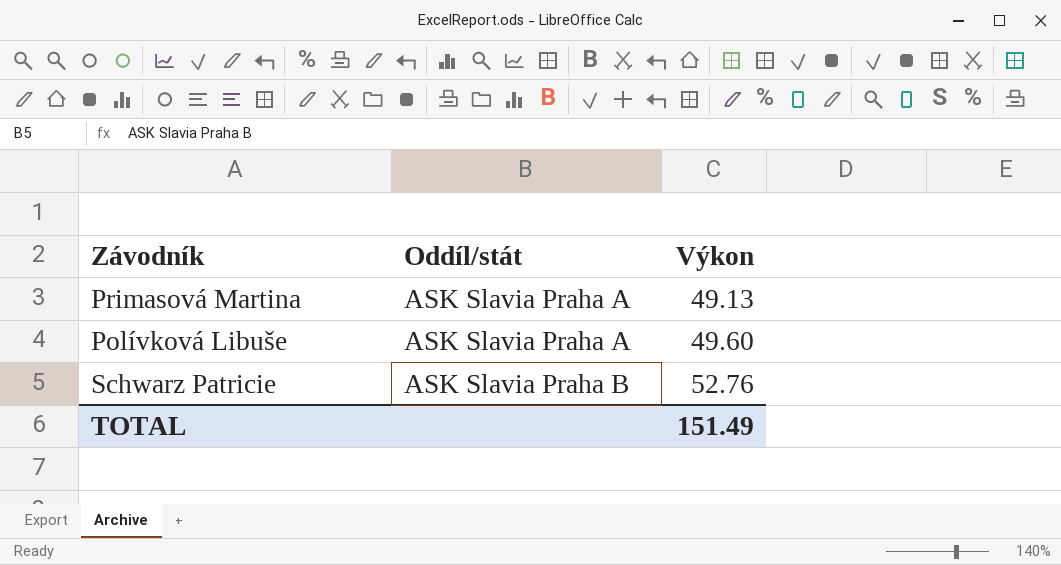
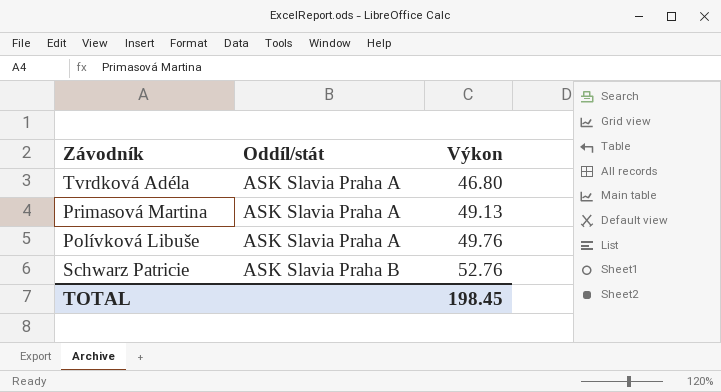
row Tvrdková Adéla: none -> ASK Slavia Praha A | 46.80
Polívková Libuše | Výkon: 49.60 -> 49.76
TOTAL | Výkon: 151.49 -> 198.45

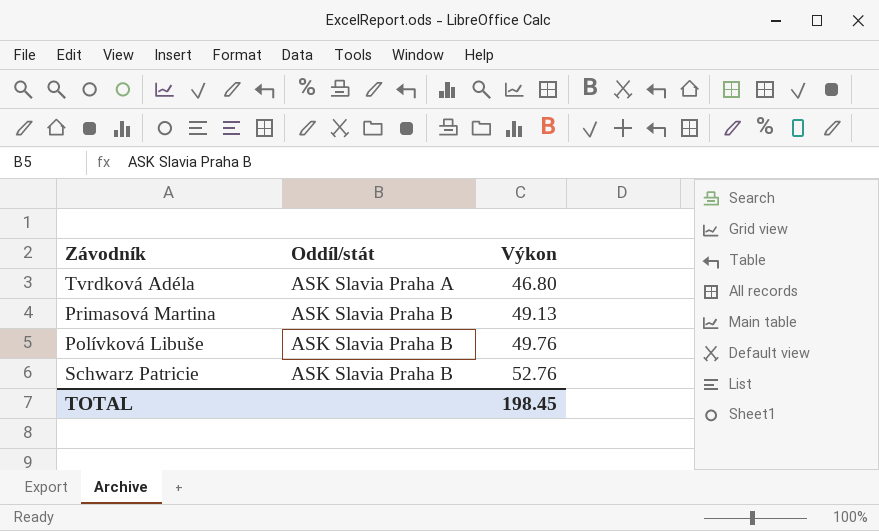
Primasová Martina | Oddíl/stát: ASK Slavia Praha A -> ASK Slavia Praha B
Polívková Libuše | Oddíl/stát: ASK Slavia Praha A -> ASK Slavia Praha B

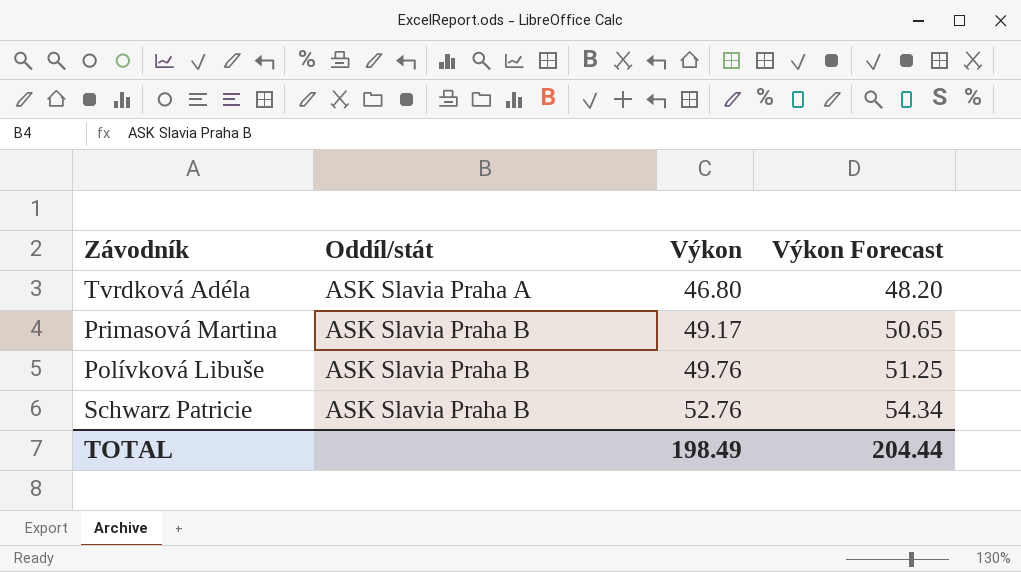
column Výkon Forecast | formula: none -> [Výkon] * 1.03
Primasová Martina | Výkon: 49.13 -> 49.17
TOTAL | Výkon: 198.45 -> 198.49

